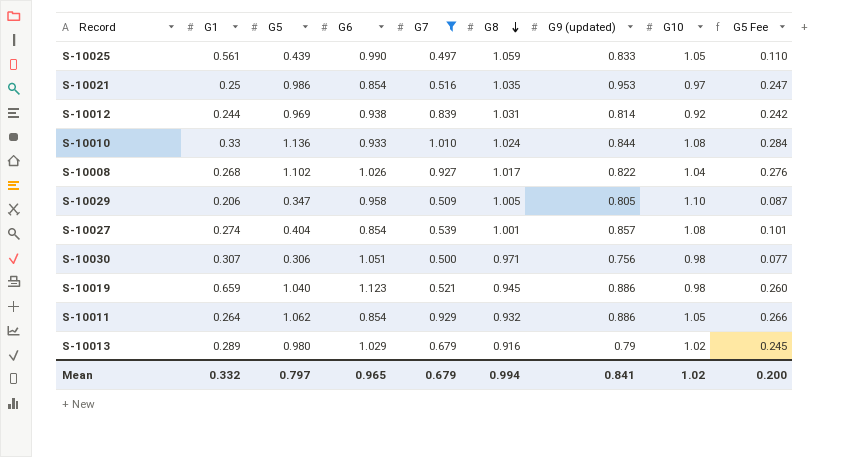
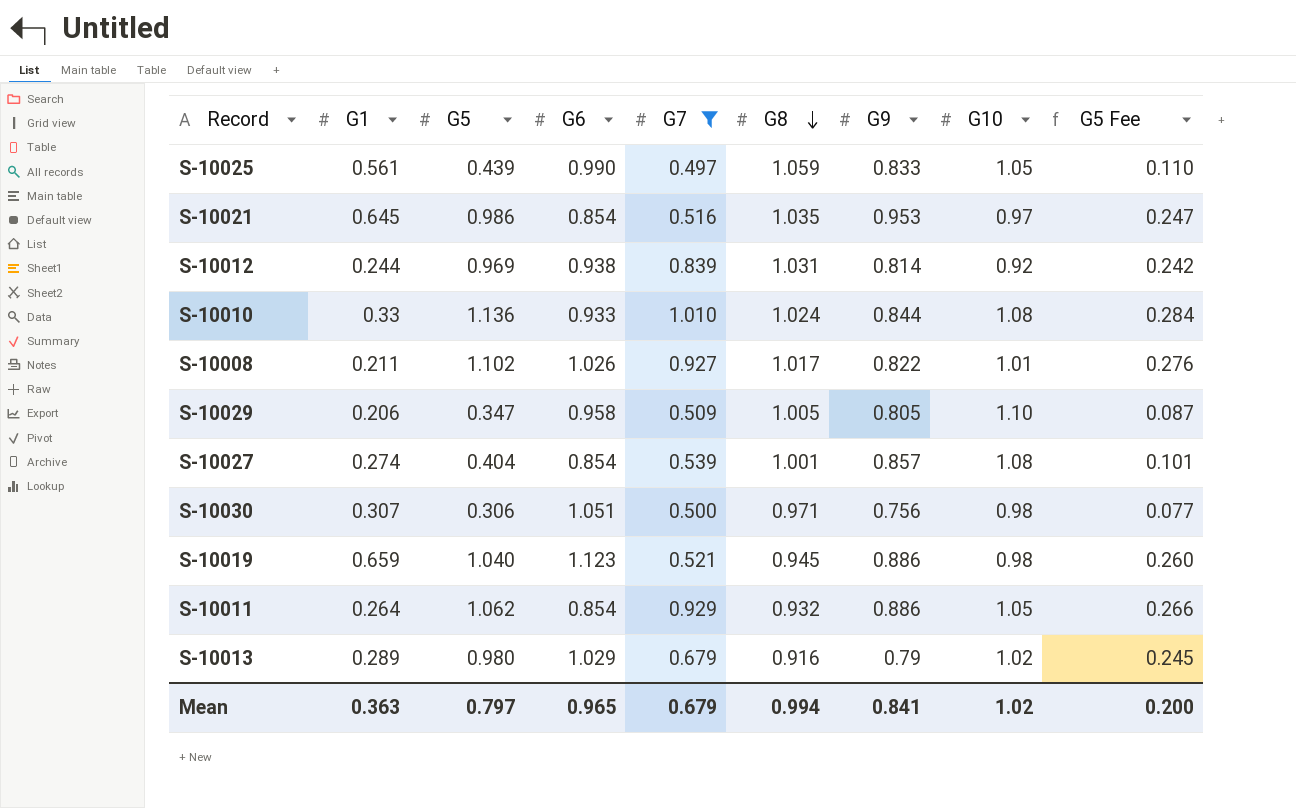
column name: G9 (updated) -> G9
S-10021 | G1: 0.25 -> 0.645
S-10008 | G1: 0.268 -> 0.211
S-10008 | G10: 1.04 -> 1.01
Mean | G1: 0.332 -> 0.363

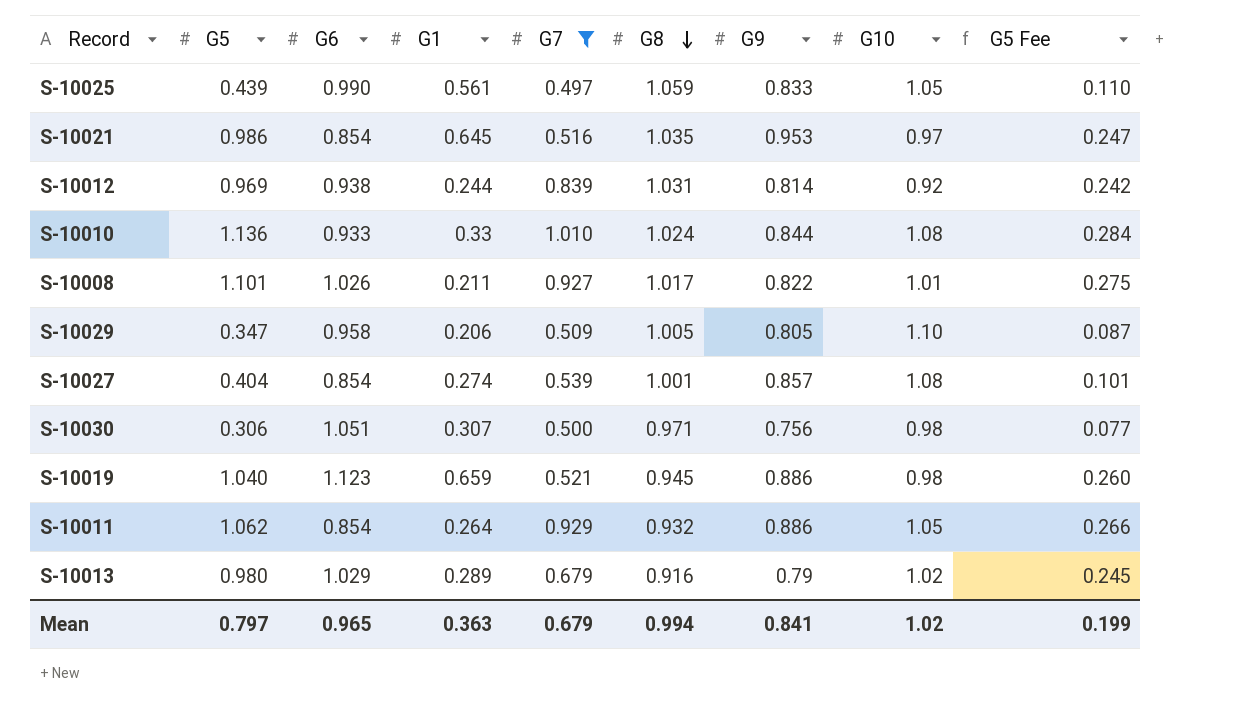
column G1 | position: 2 -> 4
S-10008 | G5: 1.102 -> 1.101
S-10008 | G5 Fee: 0.276 -> 0.275
Mean | G5 Fee: 0.200 -> 0.199

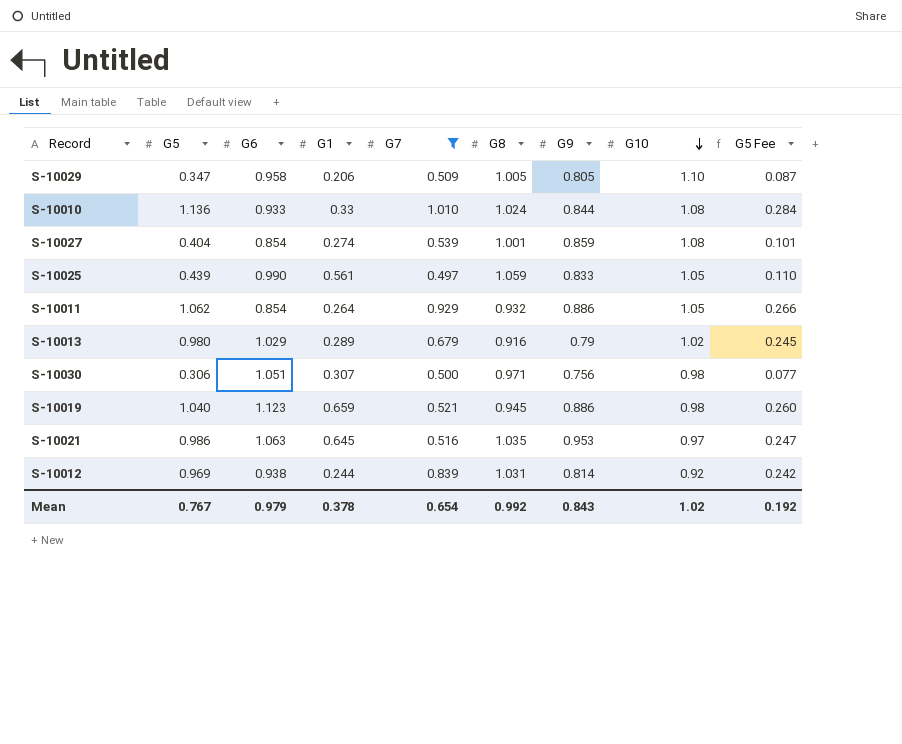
row order: G8 descending -> G10 descending
row S-10008: 1.101 | 1.026 | 0.211 | 0.927 | 1.017 | 0.822 | 1.01 | 0.275 -> none
S-10027 | G9: 0.857 -> 0.859
S-10021 | G6: 0.854 -> 1.063
Mean | G5: 0.797 -> 0.767
Mean | G6: 0.965 -> 0.979
Mean | G1: 0.363 -> 0.378
Mean | G7: 0.679 -> 0.654
Mean | G8: 0.994 -> 0.992
Mean | G9: 0.841 -> 0.843
Mean | G5 Fee: 0.199 -> 0.192

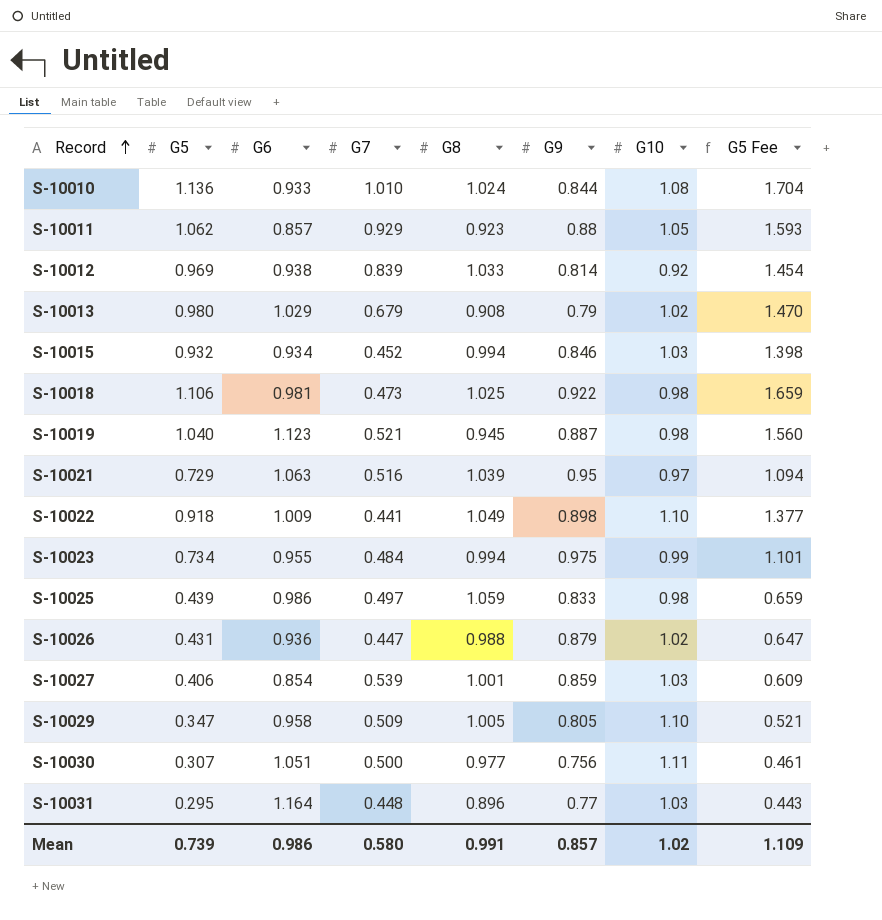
filter: G7 >= 0.497 -> none
row order: G10 descending -> Record ascending
column G1 | position: 4 -> none
column G5 Fee | formula: [G5] * 0.25 -> [G5] * 1.5
S-10011 | G6: 0.854 -> 0.857
S-10011 | G8: 0.932 -> 0.923
S-10011 | G9: 0.886 -> 0.88
S-10012 | G8: 1.031 -> 1.033
S-10013 | G8: 0.916 -> 0.908
S-10019 | G9: 0.886 -> 0.887
S-10021 | G5: 0.986 -> 0.729
S-10021 | G8: 1.035 -> 1.039
S-10021 | G9: 0.953 -> 0.95
S-10025 | G6: 0.990 -> 0.986
S-10025 | G10: 1.05 -> 0.98
S-10027 | G5: 0.404 -> 0.406
S-10027 | G10: 1.08 -> 1.03
S-10030 | G5: 0.306 -> 0.307
S-10030 | G8: 0.971 -> 0.977
S-10030 | G10: 0.98 -> 1.11
Mean | G5: 0.767 -> 0.739
Mean | G6: 0.979 -> 0.986
Mean | G7: 0.654 -> 0.580
Mean | G8: 0.992 -> 0.991
Mean | G9: 0.843 -> 0.857
Mean | G5 Fee: 0.192 -> 1.109

